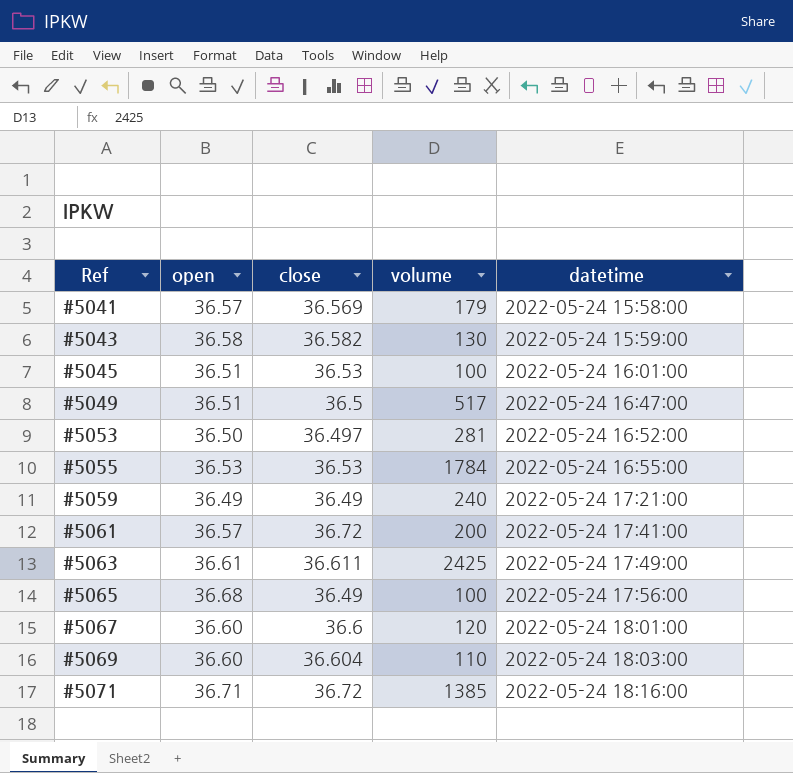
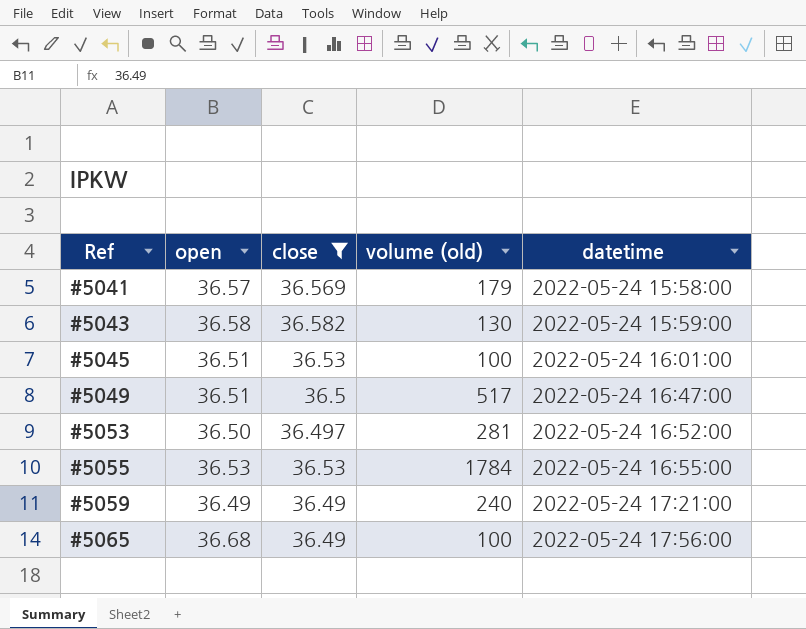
filter: none -> close <= 36.582
column name: volume -> volume (old)

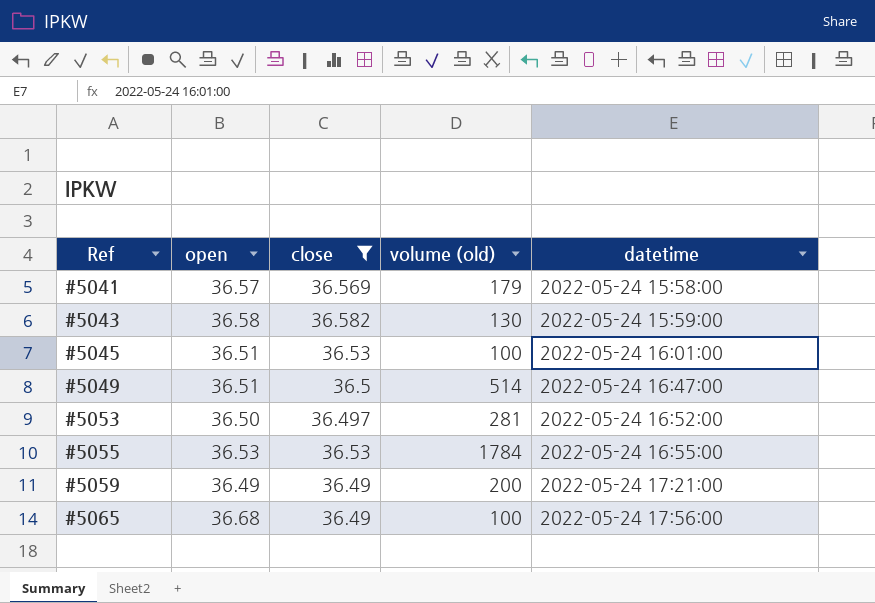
#5049 | volume (old): 517 -> 514
#5059 | volume (old): 240 -> 200

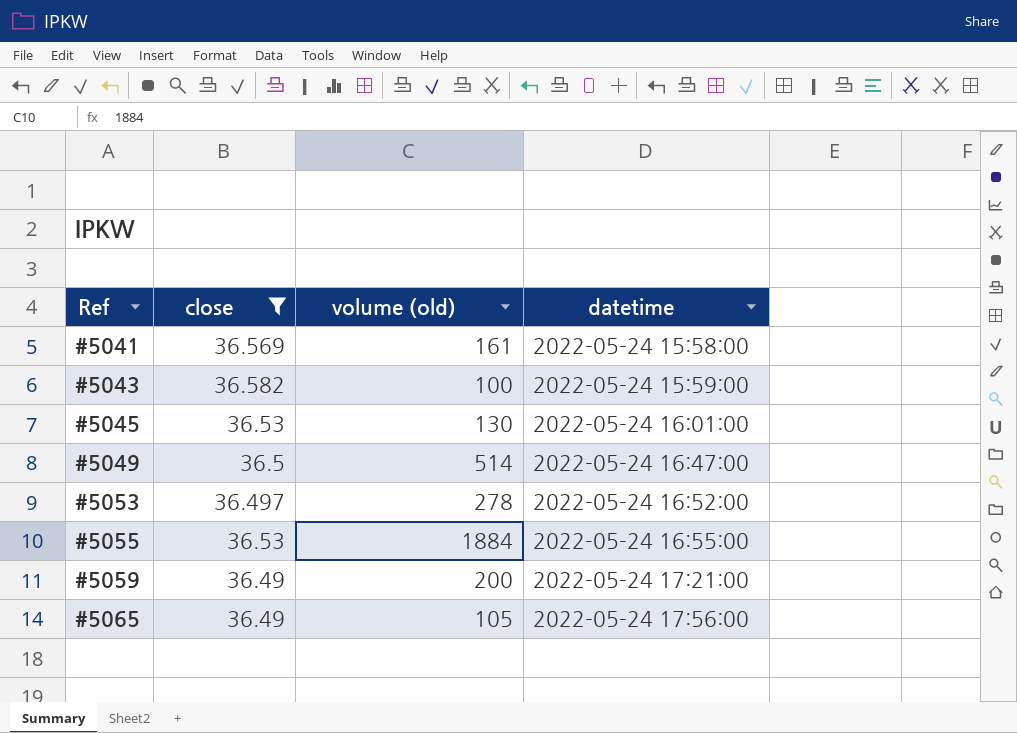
column open | position: 2 -> none
#5041 | volume (old): 179 -> 161
#5043 | volume (old): 130 -> 100
#5045 | volume (old): 100 -> 130
#5053 | volume (old): 281 -> 278
#5055 | volume (old): 1784 -> 1884
#5065 | volume (old): 100 -> 105

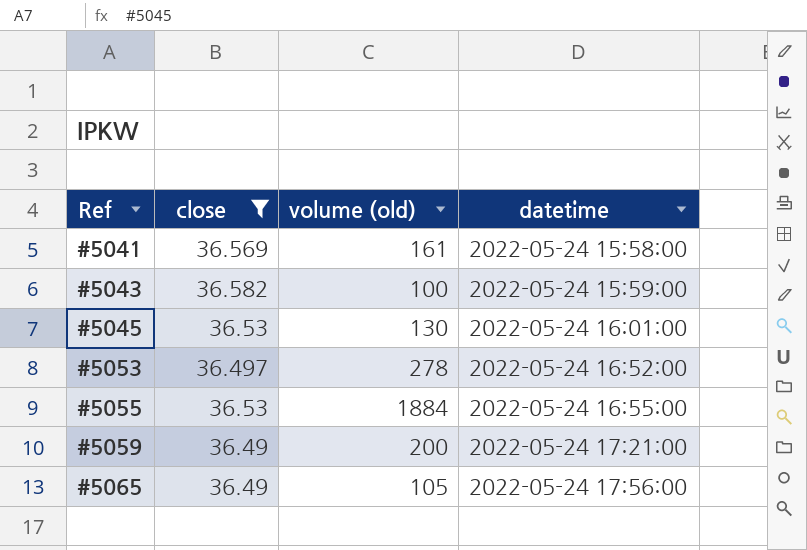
row #5049: 36.5 | 514 | 2022-05-24 16:47:00 -> none

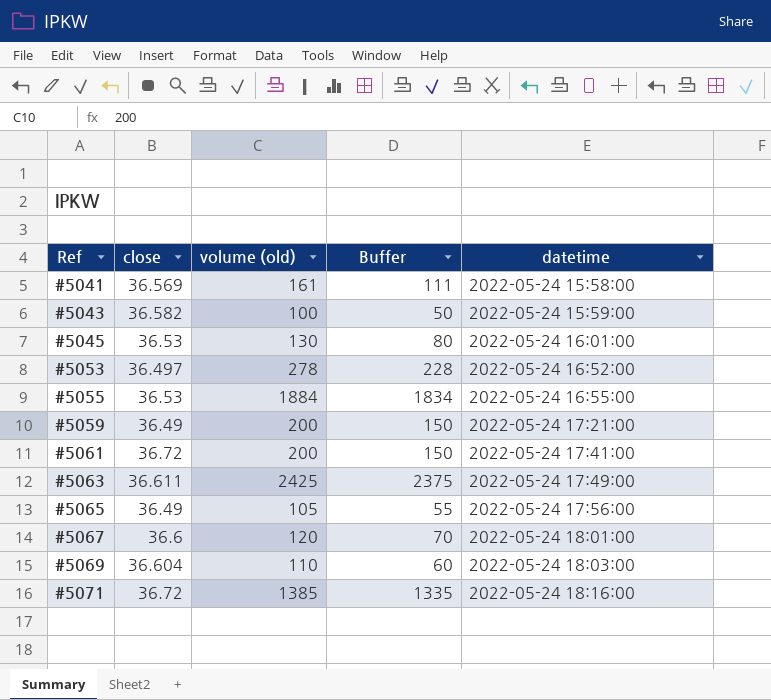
filter: close <= 36.582 -> none
column Buffer | formula: none -> [volume (old)] - 50

